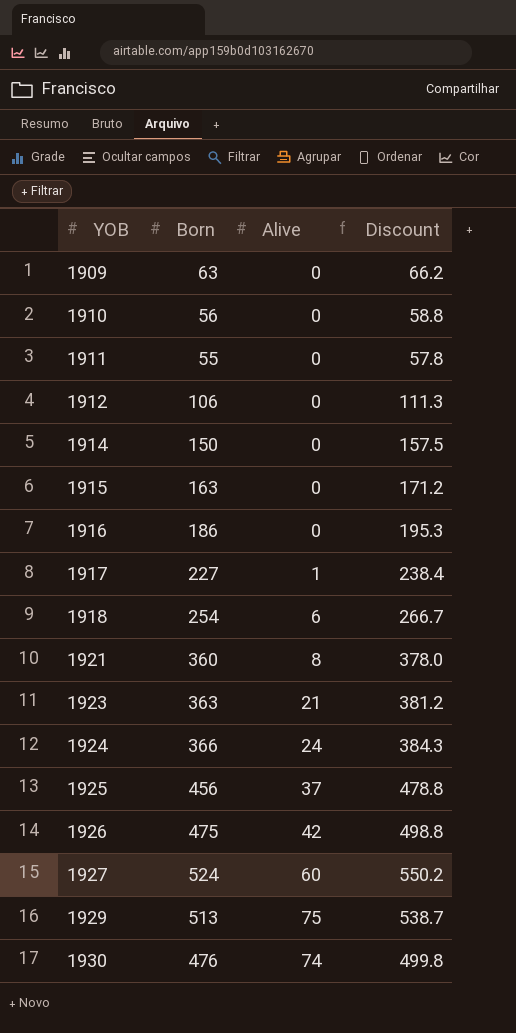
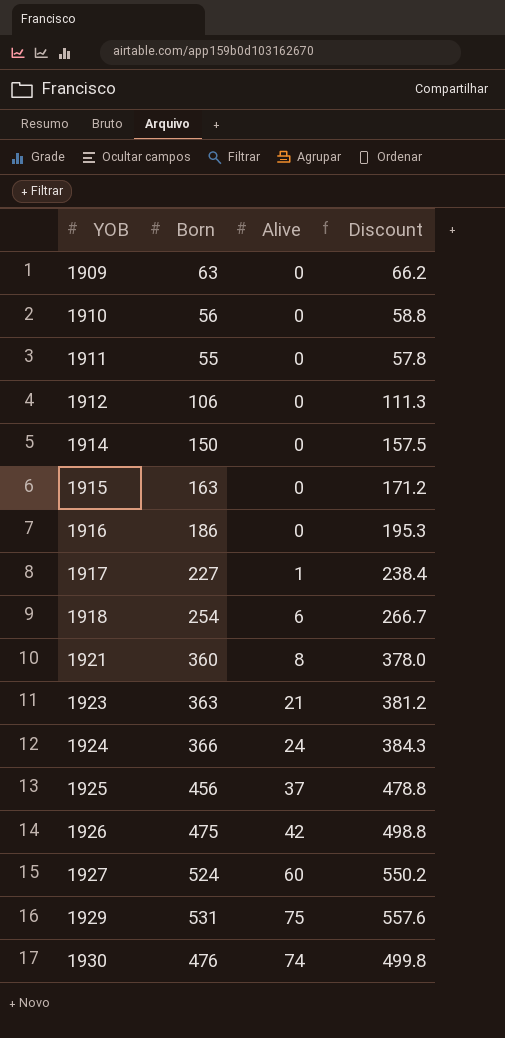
1929 | Born: 513 -> 531
1929 | Discount: 538.7 -> 557.6

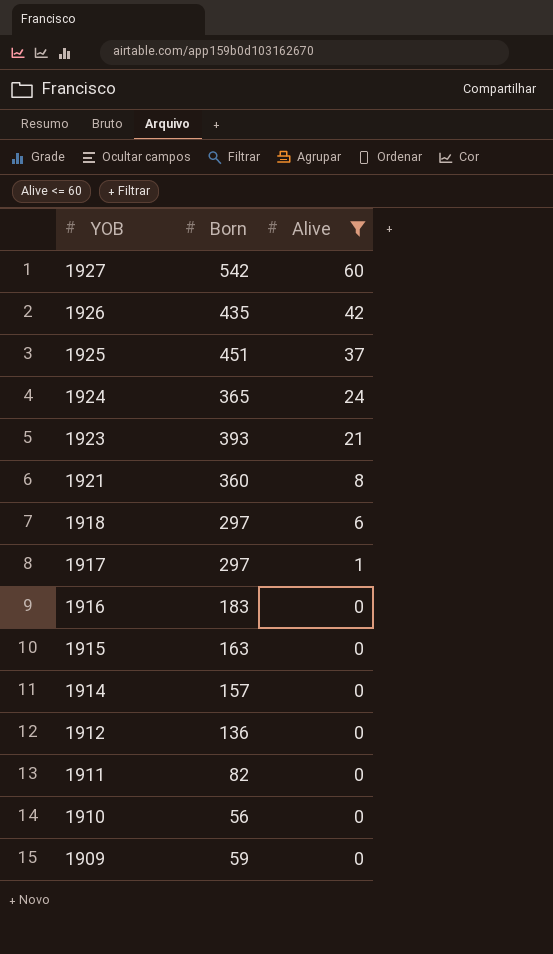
filter: none -> Alive <= 60
row order: YOB ascending -> YOB descending
column Discount | formula: [Born] * 1.05 -> none
1927 | Born: 524 -> 542
1926 | Born: 475 -> 435
1925 | Born: 456 -> 451
1924 | Born: 366 -> 365
1923 | Born: 363 -> 393
1918 | Born: 254 -> 297
1917 | Born: 227 -> 297
1916 | Born: 186 -> 183
1914 | Born: 150 -> 157
1912 | Born: 106 -> 136
1911 | Born: 55 -> 82
1909 | Born: 63 -> 59

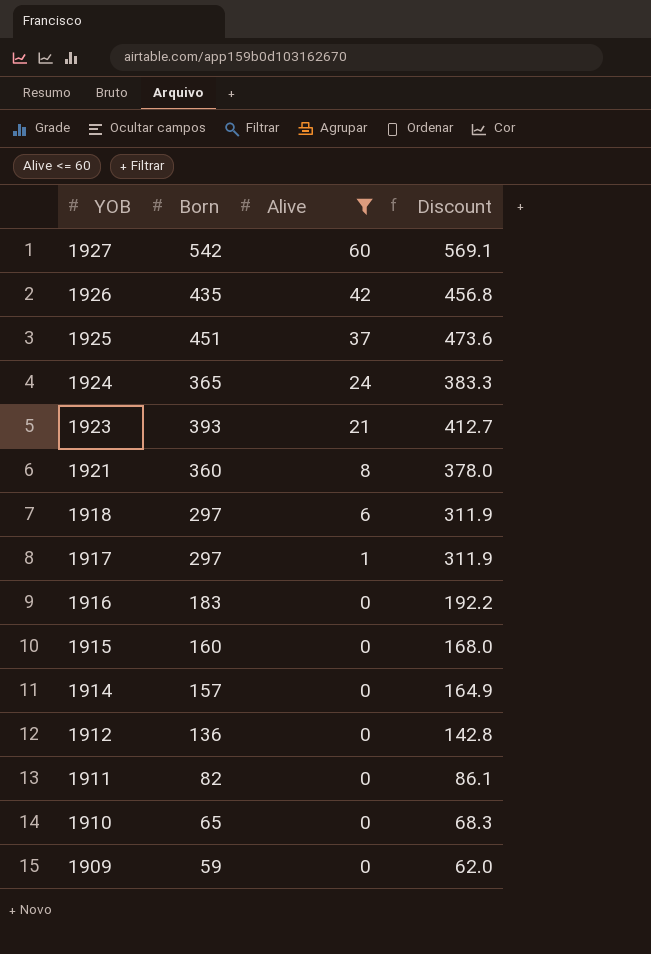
column Discount | formula: none -> [Born] * 1.05
1915 | Born: 163 -> 160
1910 | Born: 56 -> 65

